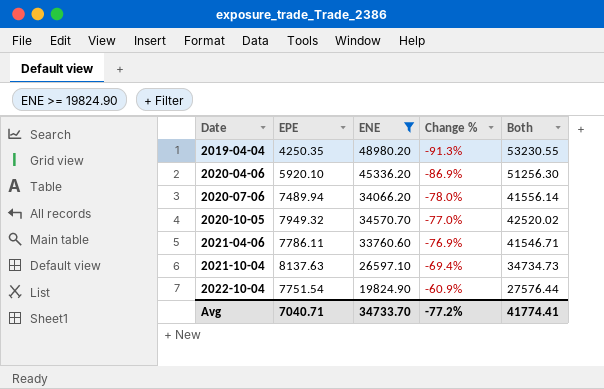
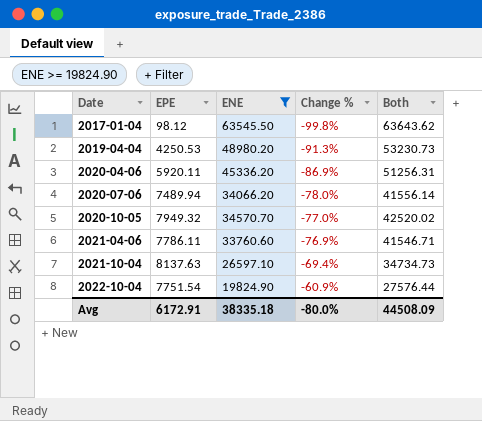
row 2017-01-04: none -> 98.12 | 63545.50 | -99.8% | 63643.62
2019-04-04 | EPE: 4250.35 -> 4250.53
2019-04-04 | Both: 53230.55 -> 53230.73
2020-04-06 | EPE: 5920.10 -> 5920.11
2020-04-06 | Both: 51256.30 -> 51256.31
Avg | EPE: 7040.71 -> 6172.91
Avg | ENE: 34733.70 -> 38335.18
Avg | Change %: -77.2% -> -80.0%
Avg | Both: 41774.41 -> 44508.09

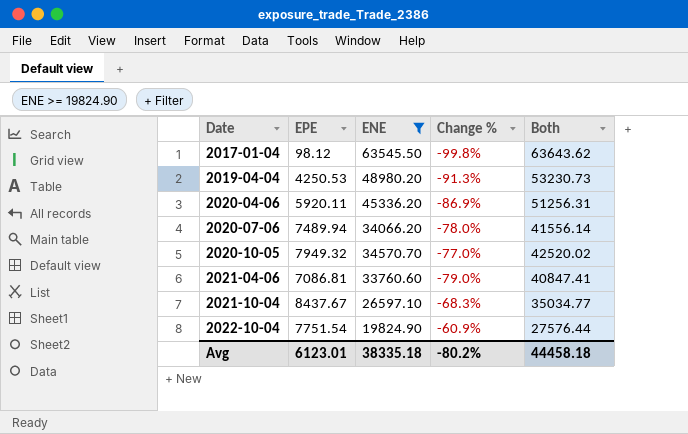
2021-04-06 | EPE: 7786.11 -> 7086.81
2021-04-06 | Change %: -76.9% -> -79.0%
2021-04-06 | Both: 41546.71 -> 40847.41
2021-10-04 | EPE: 8137.63 -> 8437.67
2021-10-04 | Change %: -69.4% -> -68.3%
2021-10-04 | Both: 34734.73 -> 35034.77
Avg | EPE: 6172.91 -> 6123.01
Avg | Change %: -80.0% -> -80.2%
Avg | Both: 44508.09 -> 44458.18

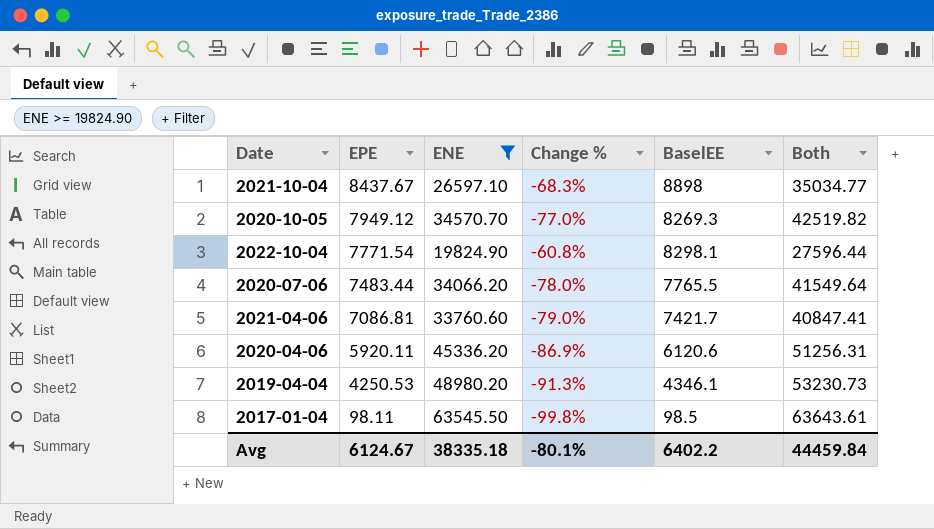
row order: Date ascending -> EPE descending
column BaselEE | position: none -> 5
2020-10-05 | EPE: 7949.32 -> 7949.12
2020-10-05 | Both: 42520.02 -> 42519.82
2022-10-04 | EPE: 7751.54 -> 7771.54
2022-10-04 | Change %: -60.9% -> -60.8%
2022-10-04 | Both: 27576.44 -> 27596.44
2020-07-06 | EPE: 7489.94 -> 7483.44
2020-07-06 | Both: 41556.14 -> 41549.64
2017-01-04 | EPE: 98.12 -> 98.11
2017-01-04 | Both: 63643.62 -> 63643.61
Avg | EPE: 6123.01 -> 6124.67
Avg | Change %: -80.2% -> -80.1%
Avg | Both: 44458.18 -> 44459.84

